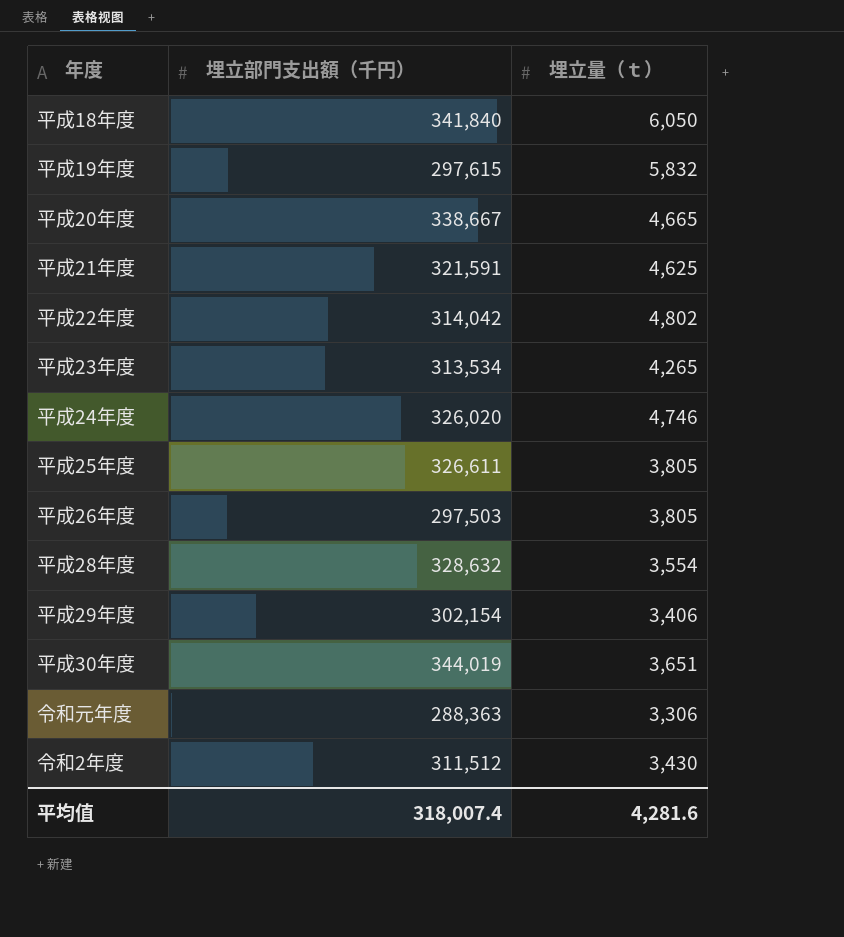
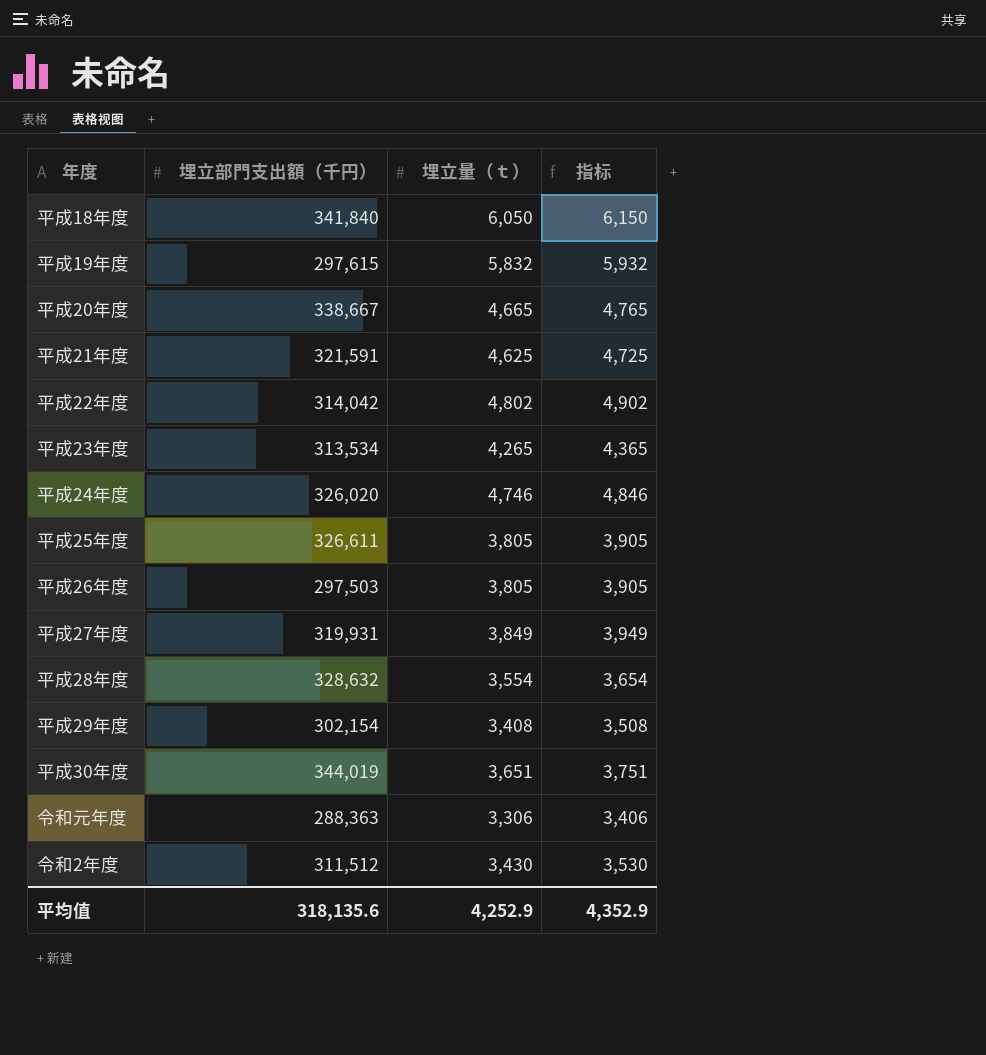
column 指标 | formula: none -> [埋立量（ｔ）] + 100
row 平成27年度: none -> 319,931 | 3,849 | 3,949
平成29年度 | 埋立量（ｔ）: 3,406 -> 3,408
平均值 | 埋立部門支出額（千円）: 318,007.4 -> 318,135.6
平均值 | 埋立量（ｔ）: 4,281.6 -> 4,252.9

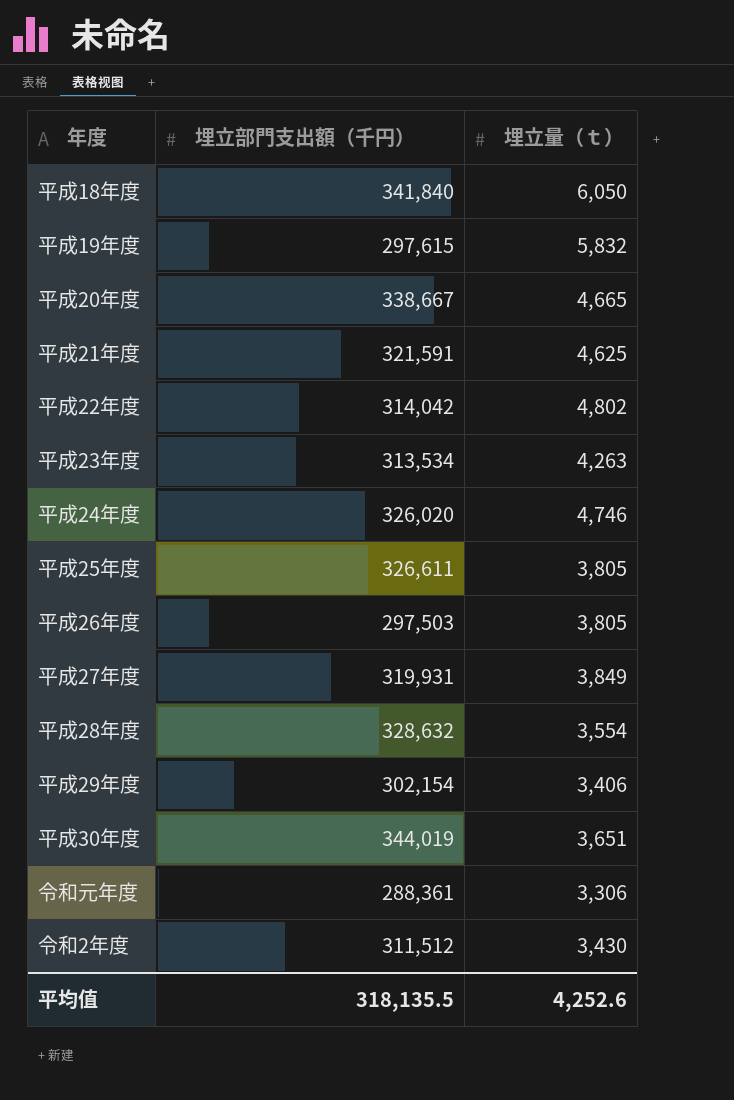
column 指标 | formula: [埋立量（ｔ）] + 100 -> none
平成23年度 | 埋立量（ｔ）: 4,265 -> 4,263
平成29年度 | 埋立量（ｔ）: 3,408 -> 3,406
令和元年度 | 埋立部門支出額（千円）: 288,363 -> 288,361
平均值 | 埋立部門支出額（千円）: 318,135.6 -> 318,135.5
平均值 | 埋立量（ｔ）: 4,252.9 -> 4,252.6

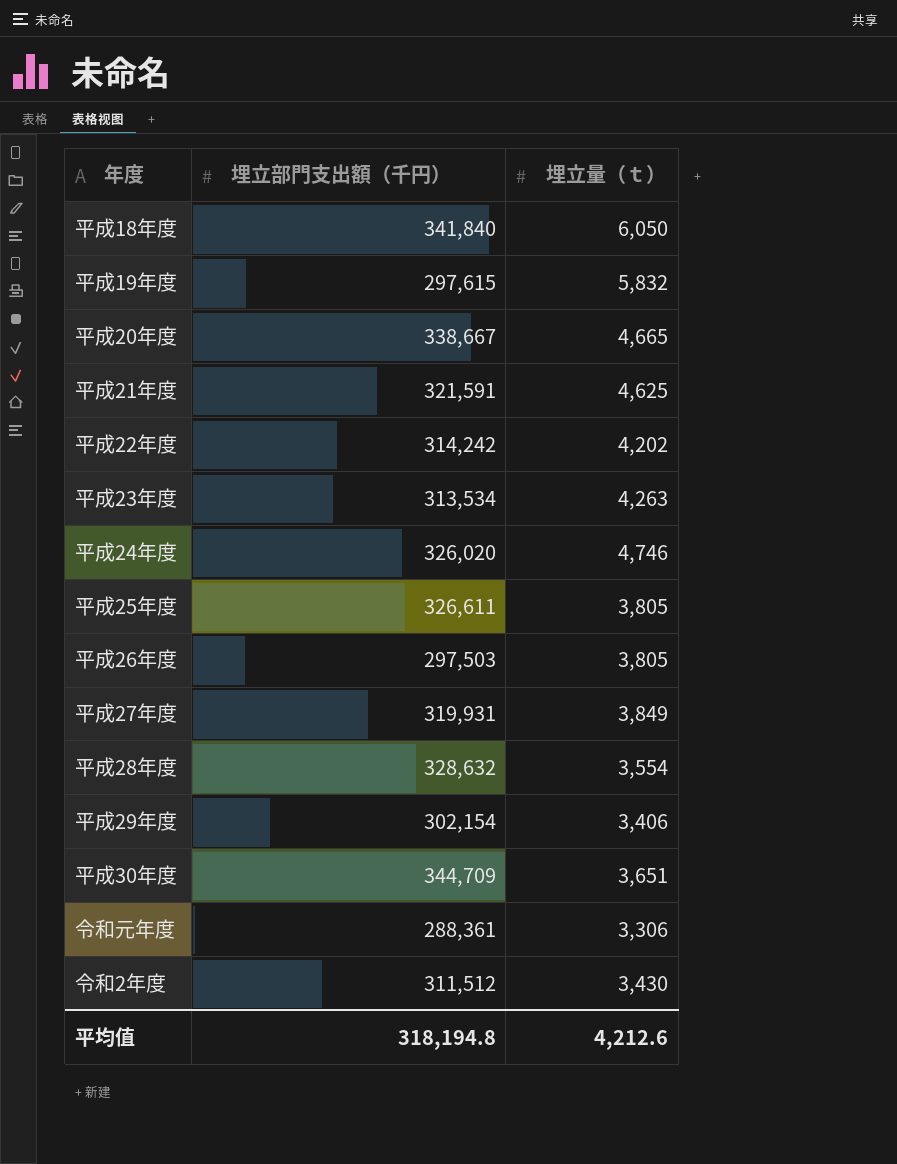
平成22年度 | 埋立部門支出額（千円）: 314,042 -> 314,242
平成22年度 | 埋立量（ｔ）: 4,802 -> 4,202
平成30年度 | 埋立部門支出額（千円）: 344,019 -> 344,709
平均值 | 埋立部門支出額（千円）: 318,135.5 -> 318,194.8
平均值 | 埋立量（ｔ）: 4,252.6 -> 4,212.6

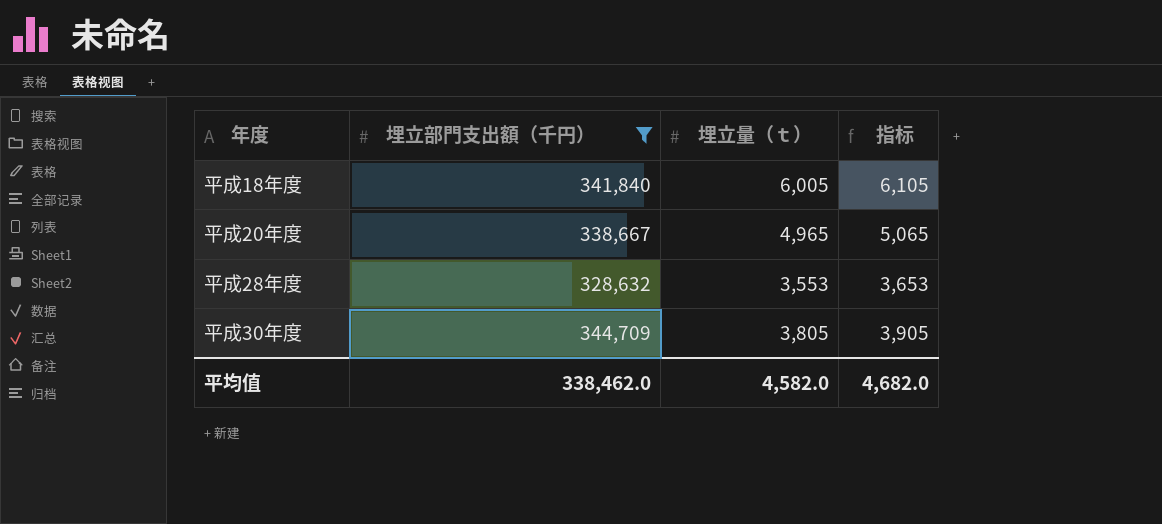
filter: none -> 埋立部門支出額（千円） >= 328,632
column 指标 | formula: none -> [埋立量（ｔ）] + 100
平成18年度 | 埋立量（ｔ）: 6,050 -> 6,005
平成20年度 | 埋立量（ｔ）: 4,665 -> 4,965
平成28年度 | 埋立量（ｔ）: 3,554 -> 3,553
平成30年度 | 埋立量（ｔ）: 3,651 -> 3,805
平均值 | 埋立部門支出額（千円）: 318,194.8 -> 338,462.0
平均值 | 埋立量（ｔ）: 4,212.6 -> 4,582.0

